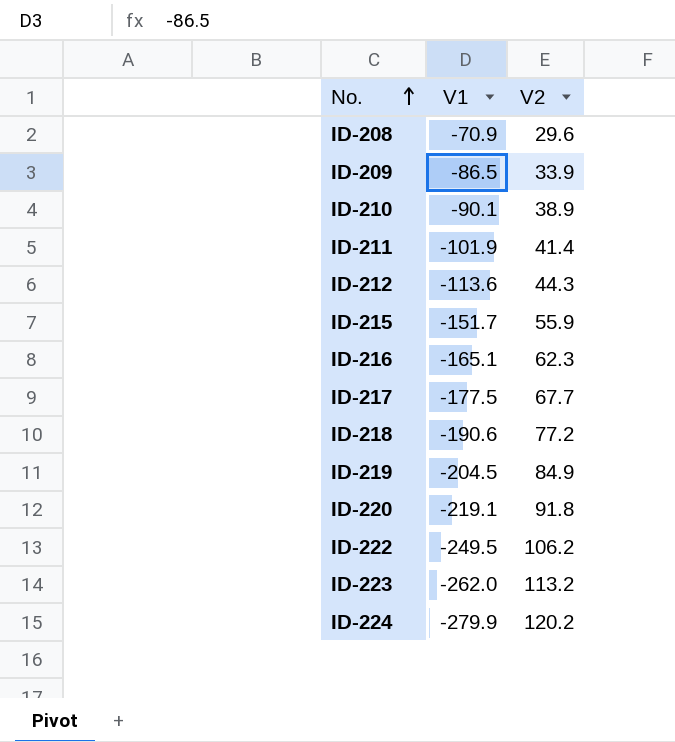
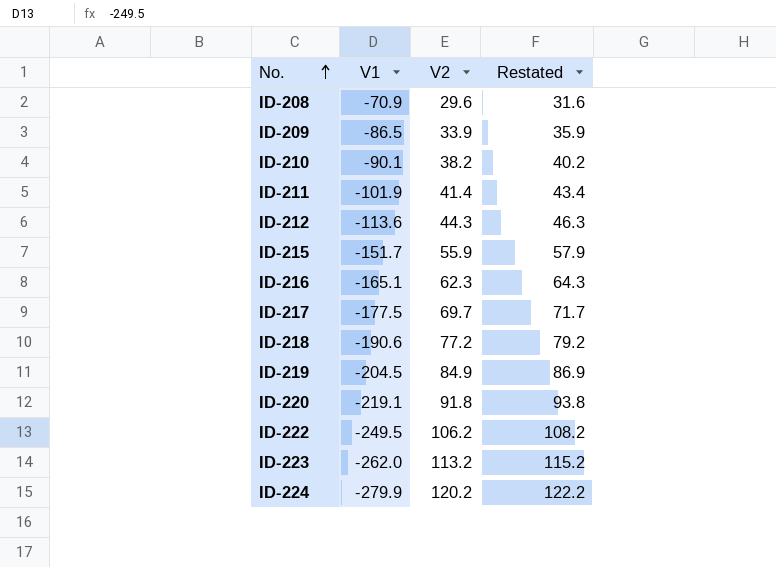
column Restated | formula: none -> [V2] + 2
ID-210 | V2: 38.9 -> 38.2
ID-217 | V2: 67.7 -> 69.7

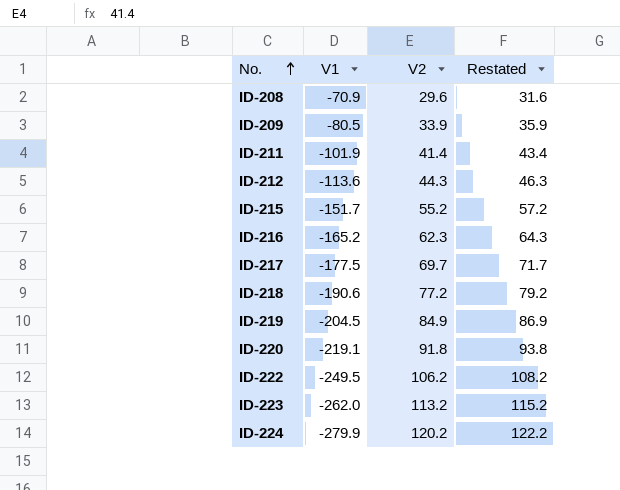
row ID-210: -90.1 | 38.2 | 40.2 -> none
ID-209 | V1: -86.5 -> -80.5
ID-215 | V2: 55.9 -> 55.2
ID-215 | Restated: 57.9 -> 57.2
ID-216 | V1: -165.1 -> -165.2

